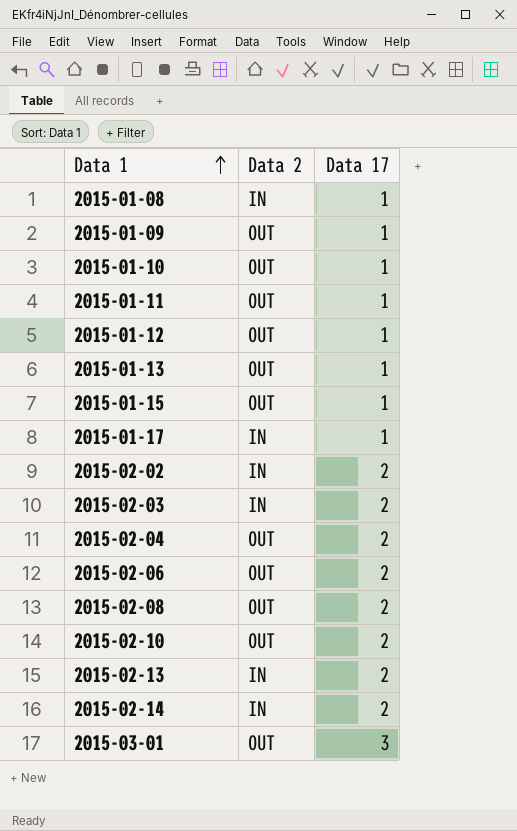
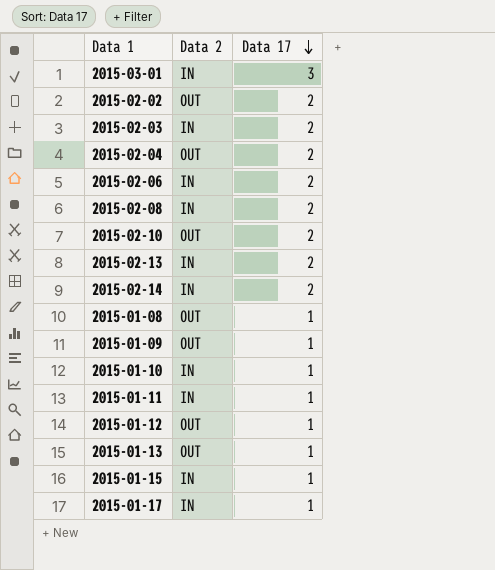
row order: Data 1 ascending -> Data 17 descending
2015-03-01 | Data 2: OUT -> IN
2015-02-02 | Data 2: IN -> OUT
2015-02-06 | Data 2: OUT -> IN
2015-02-08 | Data 2: OUT -> IN
2015-01-08 | Data 2: IN -> OUT
2015-01-10 | Data 2: OUT -> IN
2015-01-11 | Data 2: OUT -> IN
2015-01-15 | Data 2: OUT -> IN

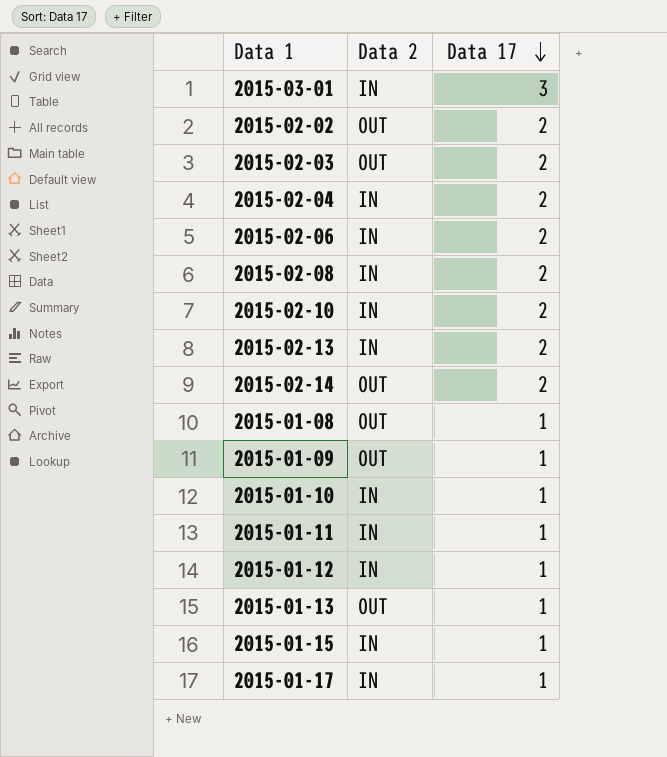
2015-02-03 | Data 2: IN -> OUT
2015-02-04 | Data 2: OUT -> IN
2015-02-10 | Data 2: OUT -> IN
2015-02-14 | Data 2: IN -> OUT
2015-01-12 | Data 2: OUT -> IN

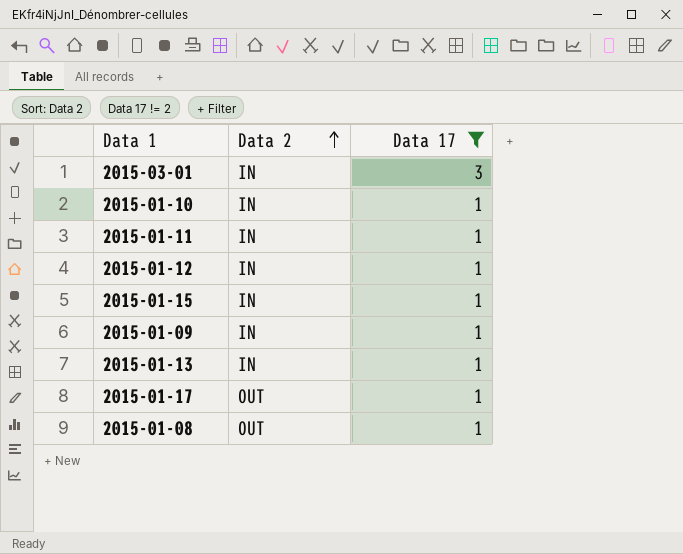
filter: none -> Data 17 != 2
row order: Data 17 descending -> Data 2 ascending
2015-01-09 | Data 2: OUT -> IN
2015-01-13 | Data 2: OUT -> IN
2015-01-17 | Data 2: IN -> OUT

